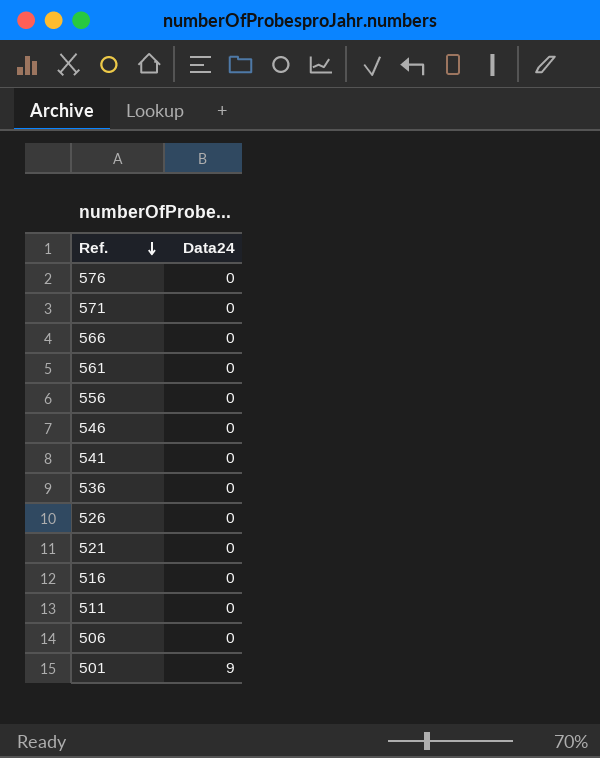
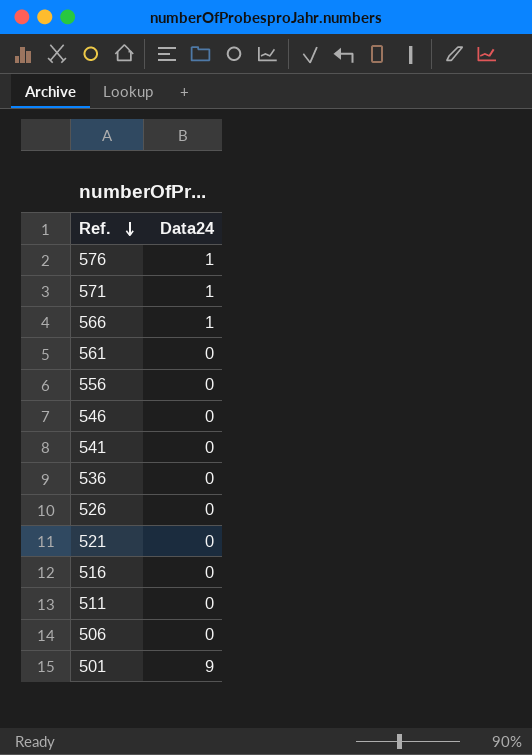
576 | Data24: 0 -> 1
571 | Data24: 0 -> 1
566 | Data24: 0 -> 1

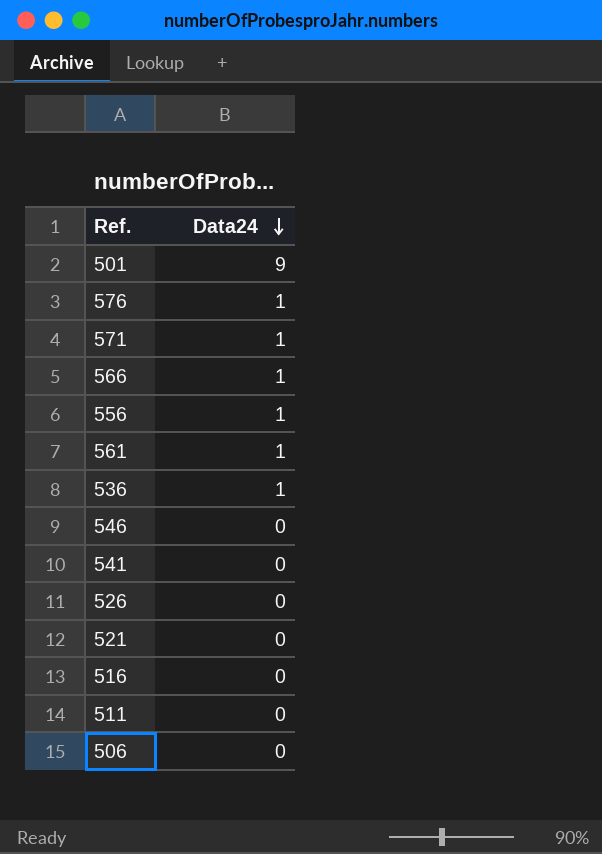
row order: Ref. descending -> Data24 descending
556 | Data24: 0 -> 1
561 | Data24: 0 -> 1
536 | Data24: 0 -> 1

